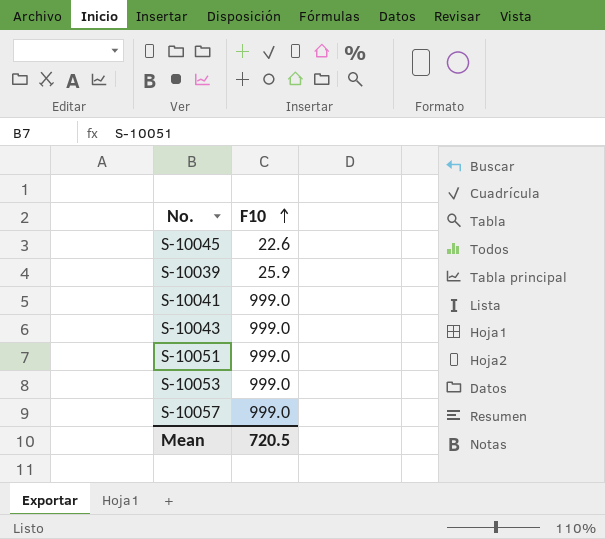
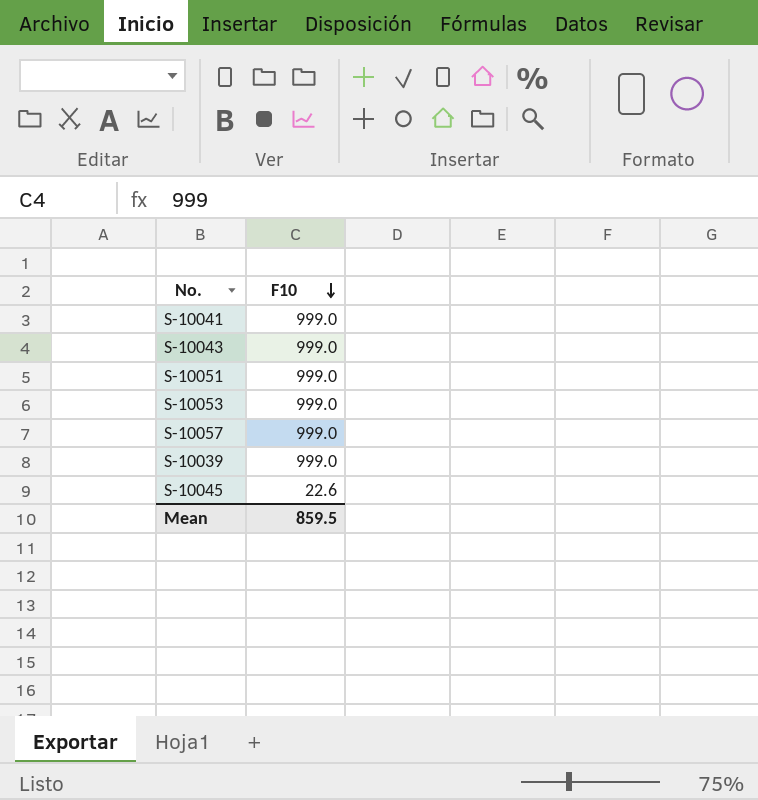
row order: F10 ascending -> F10 descending
S-10039 | F10: 25.9 -> 999.0
Mean | F10: 720.5 -> 859.5

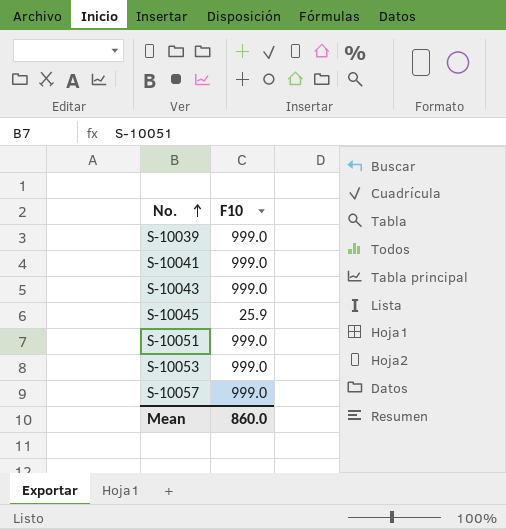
row order: F10 descending -> No. ascending
S-10045 | F10: 22.6 -> 25.9
Mean | F10: 859.5 -> 860.0

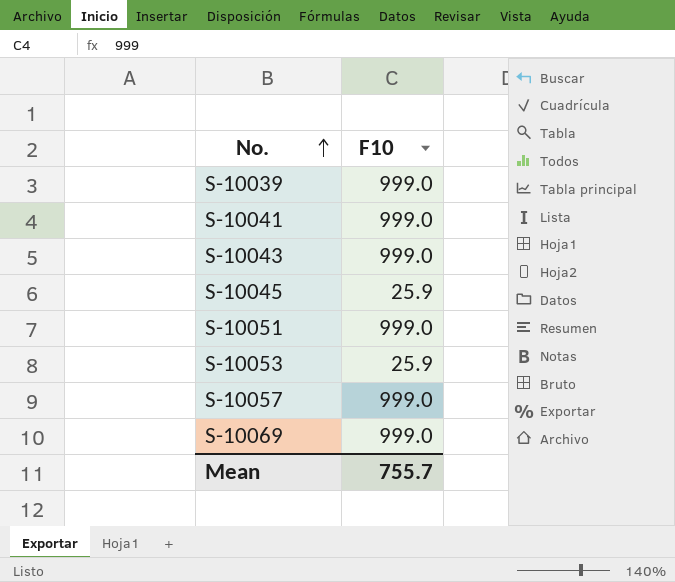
S-10053 | F10: 999.0 -> 25.9
row S-10069: none -> 999.0
Mean | F10: 860.0 -> 755.7

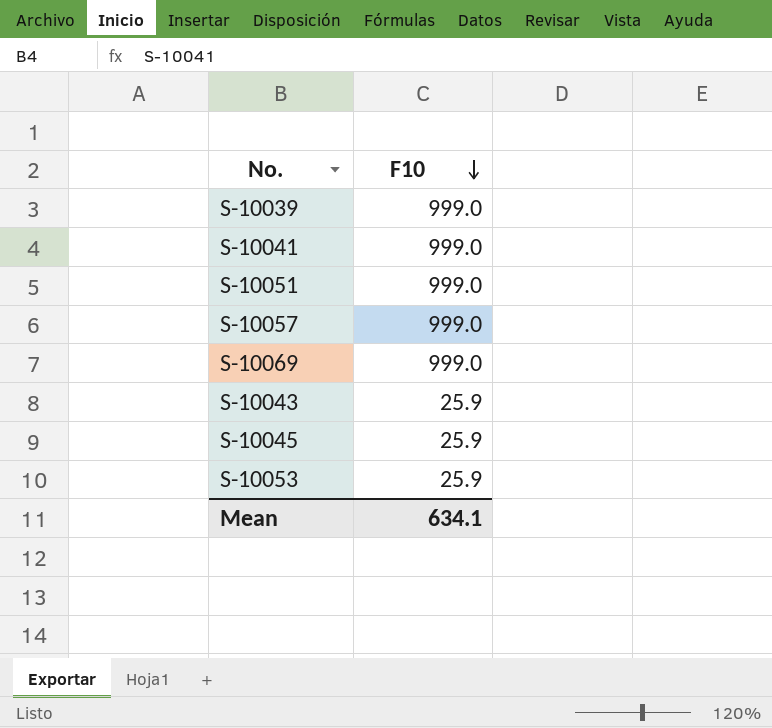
row order: No. ascending -> F10 descending
S-10043 | F10: 999.0 -> 25.9
Mean | F10: 755.7 -> 634.1

